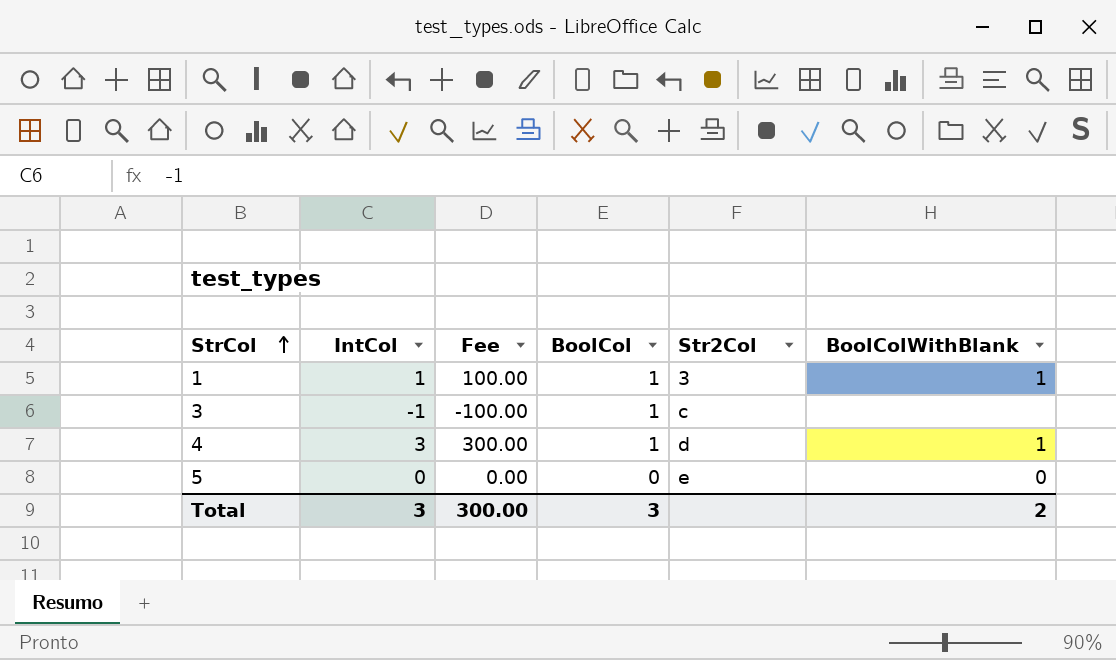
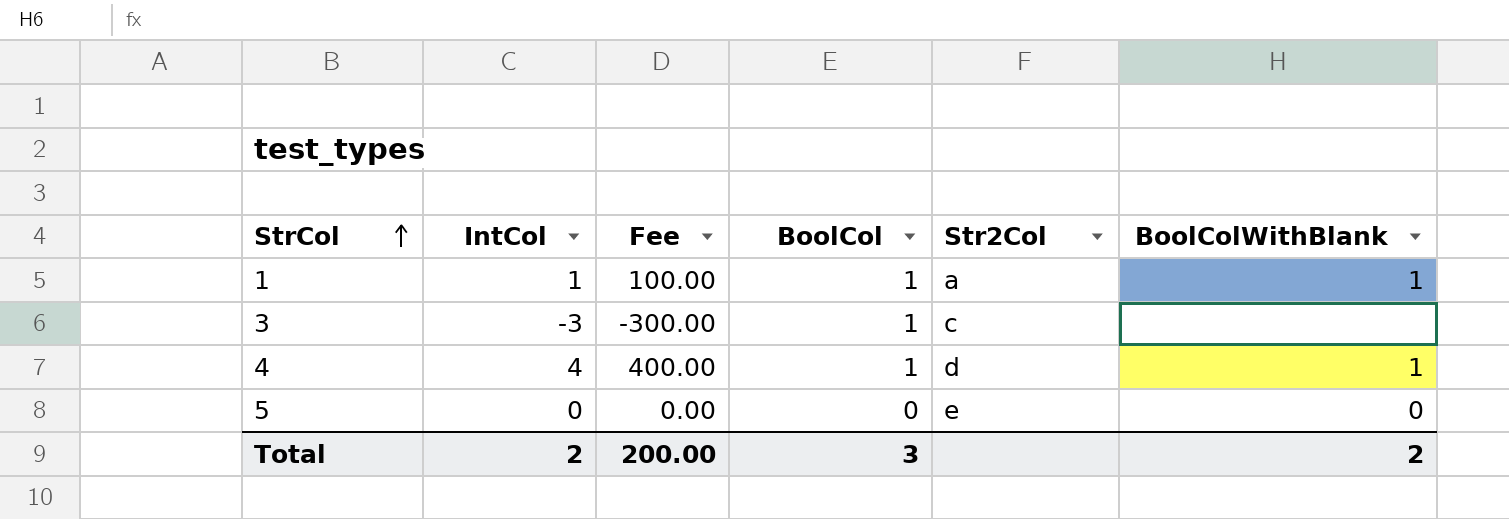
1 | Str2Col: 3 -> a
3 | IntCol: -1 -> -3
3 | Fee: -100.00 -> -300.00
4 | IntCol: 3 -> 4
4 | Fee: 300.00 -> 400.00
Total | IntCol: 3 -> 2
Total | Fee: 300.00 -> 200.00

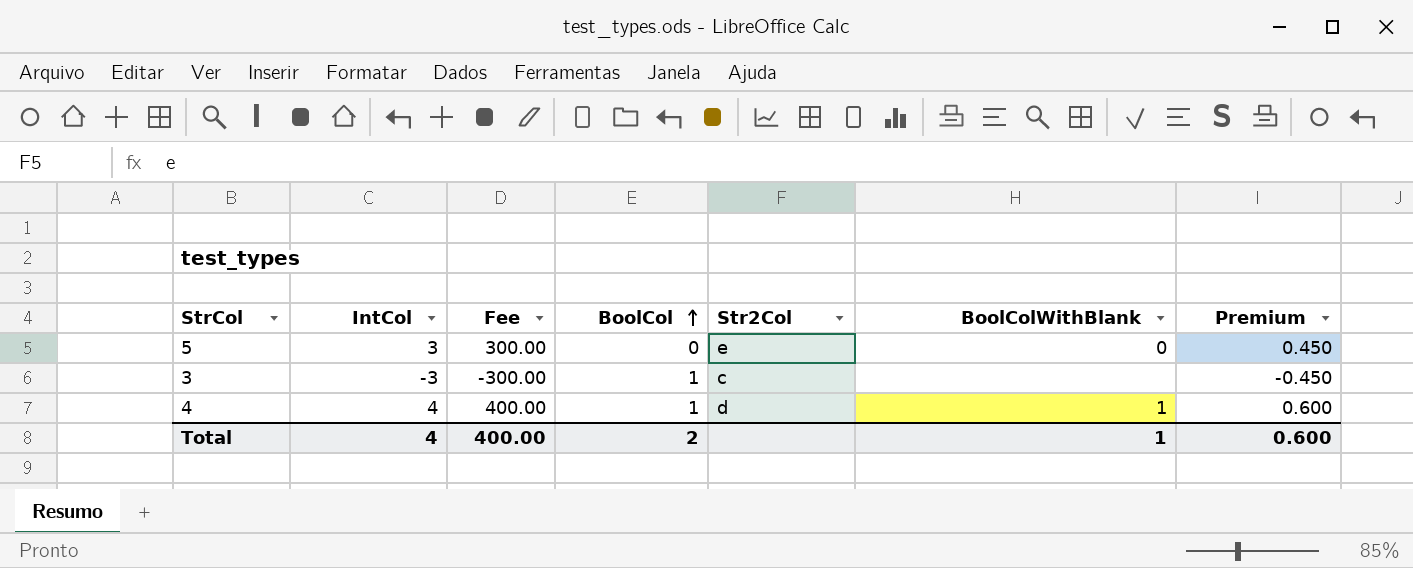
row order: StrCol ascending -> BoolCol ascending
column Premium | formula: none -> [IntCol] * 0.15
row 1: 1 | 100.00 | 1 | a | 1 -> none
5 | IntCol: 0 -> 3
5 | Fee: 0.00 -> 300.00
Total | IntCol: 2 -> 4
Total | Fee: 200.00 -> 400.00
Total | BoolCol: 3 -> 2
Total | BoolColWithBlank: 2 -> 1

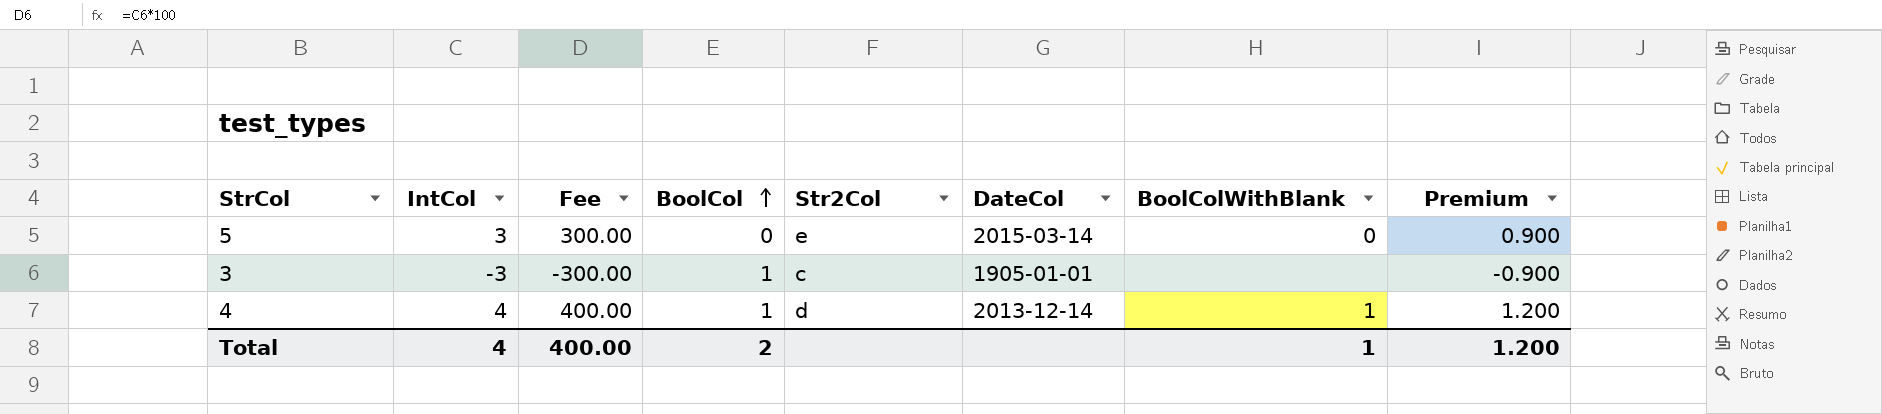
column DateCol | position: none -> 6
column Premium | formula: [IntCol] * 0.15 -> [IntCol] * 0.3
Total | Premium: 0.600 -> 1.200

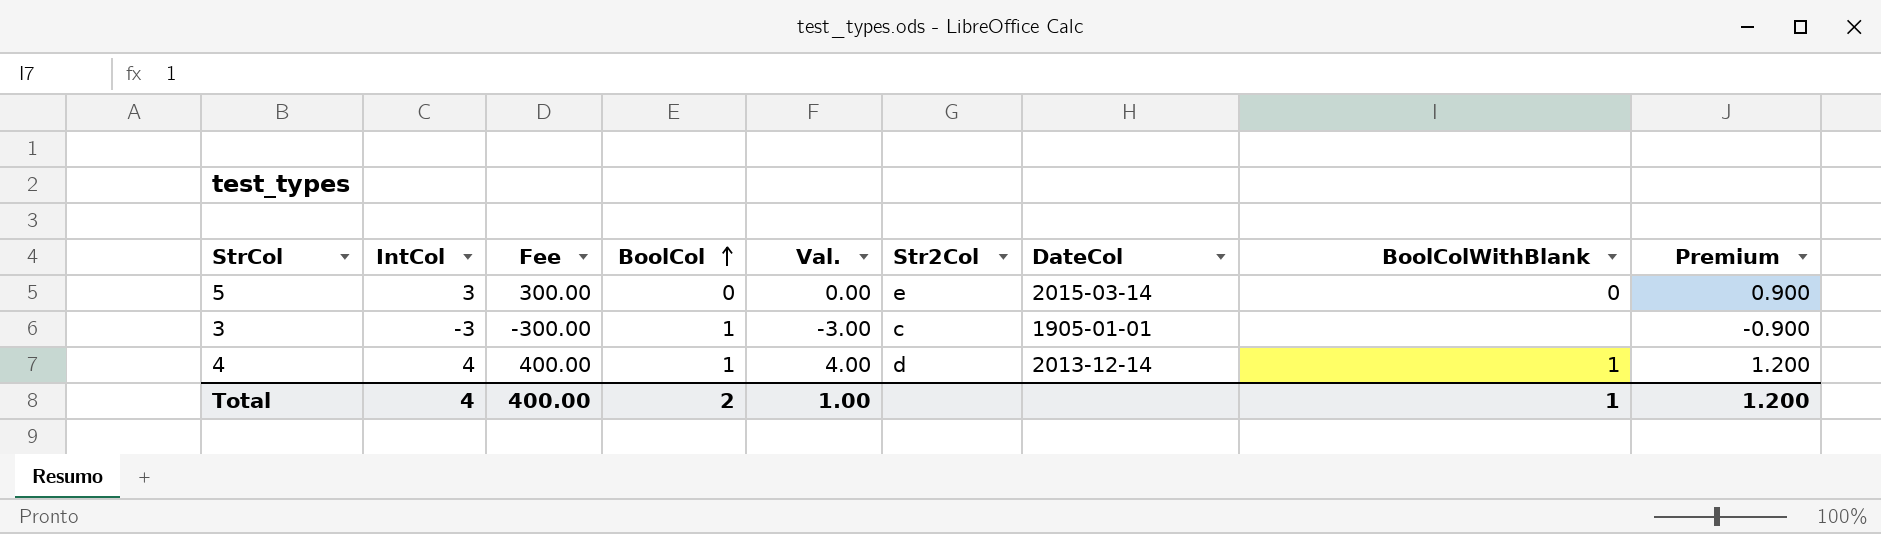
column Val. | formula: none -> [IntCol] * [BoolCol]

